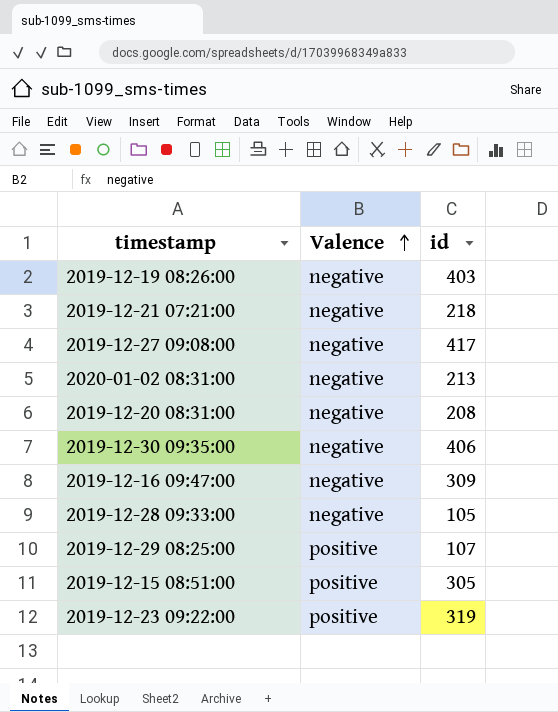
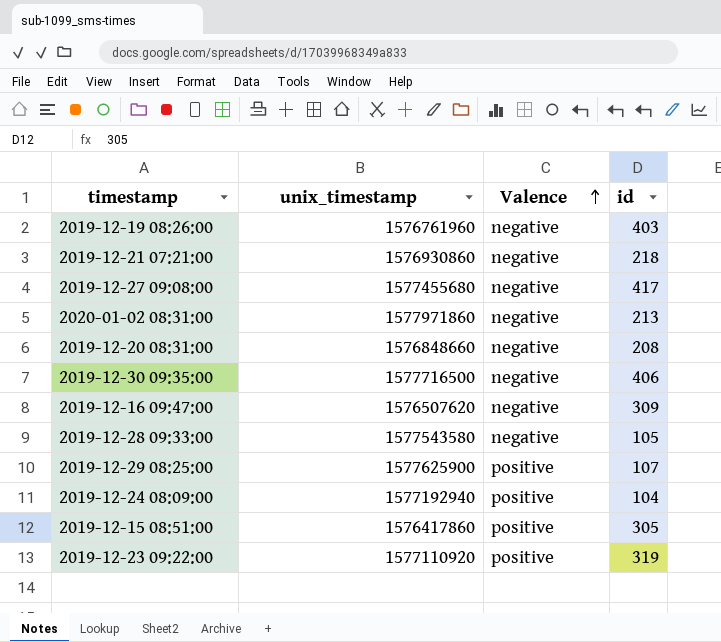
column unix_timestamp | position: none -> 2
row 2019-12-24 08:09:00: none -> 1577192940 | positive | 104

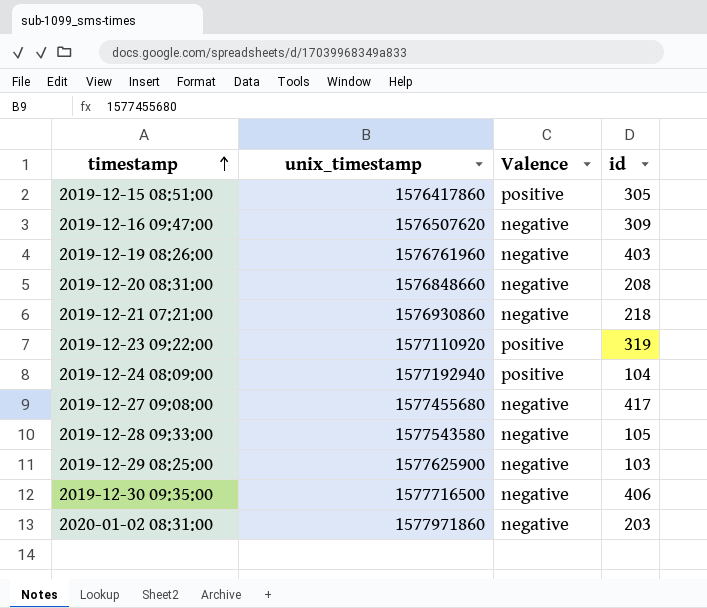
row order: Valence ascending -> timestamp ascending
2019-12-29 08:25:00 | Valence: positive -> negative
2019-12-29 08:25:00 | id: 107 -> 103
2020-01-02 08:31:00 | id: 213 -> 203

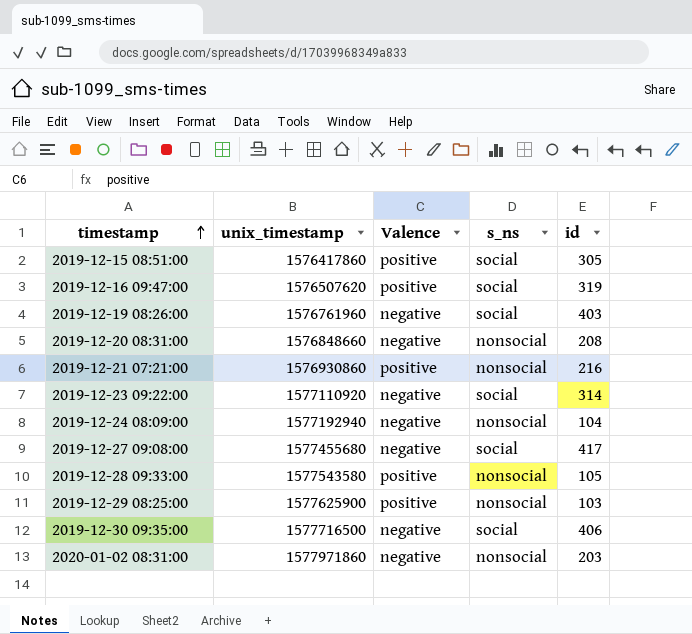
column s_ns | position: none -> 4
2019-12-16 09:47:00 | Valence: negative -> positive
2019-12-16 09:47:00 | id: 309 -> 319
2019-12-21 07:21:00 | Valence: negative -> positive
2019-12-21 07:21:00 | id: 218 -> 216
2019-12-23 09:22:00 | Valence: positive -> negative
2019-12-23 09:22:00 | id: 319 -> 314
2019-12-24 08:09:00 | Valence: positive -> negative
2019-12-28 09:33:00 | Valence: negative -> positive
2019-12-29 08:25:00 | Valence: negative -> positive

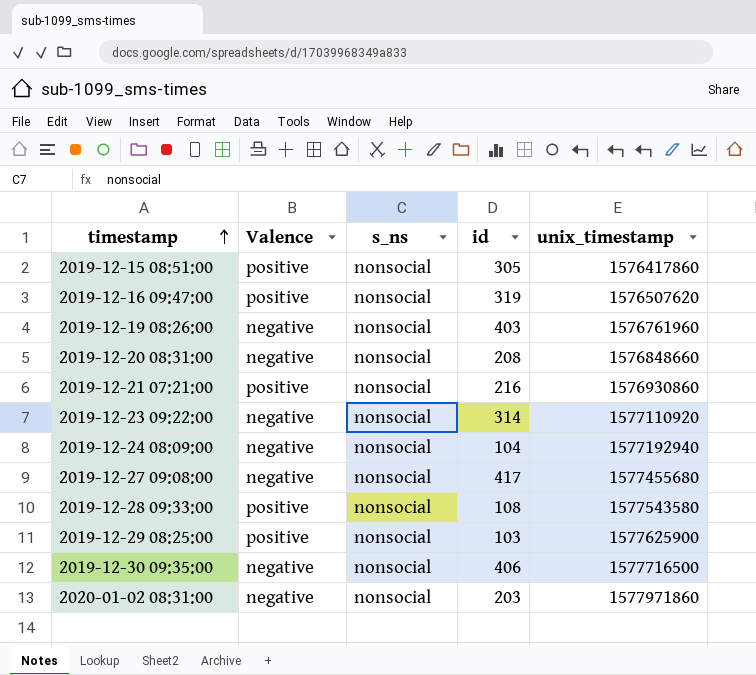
column unix_timestamp | position: 2 -> 5
2019-12-15 08:51:00 | s_ns: social -> nonsocial
2019-12-16 09:47:00 | s_ns: social -> nonsocial
2019-12-19 08:26:00 | s_ns: social -> nonsocial
2019-12-23 09:22:00 | s_ns: social -> nonsocial
2019-12-27 09:08:00 | s_ns: social -> nonsocial
2019-12-28 09:33:00 | id: 105 -> 108
2019-12-30 09:35:00 | s_ns: social -> nonsocial

